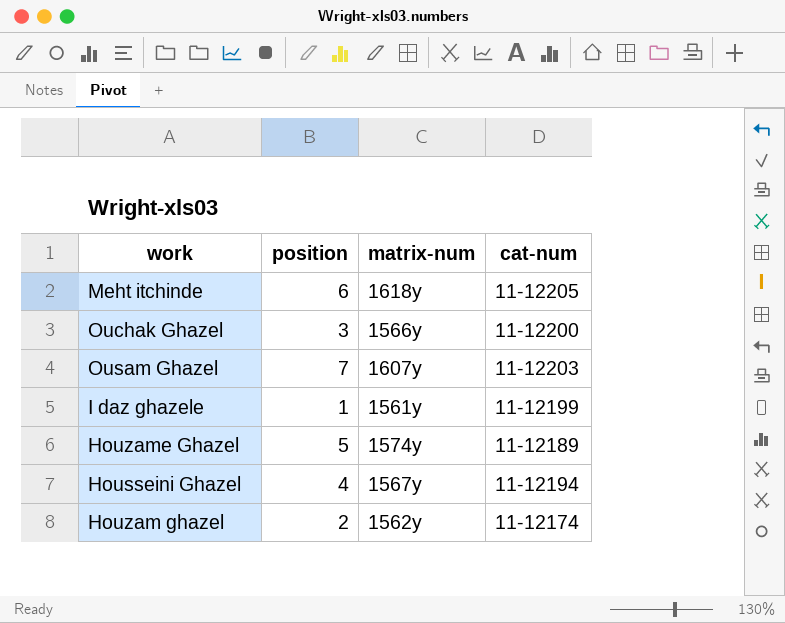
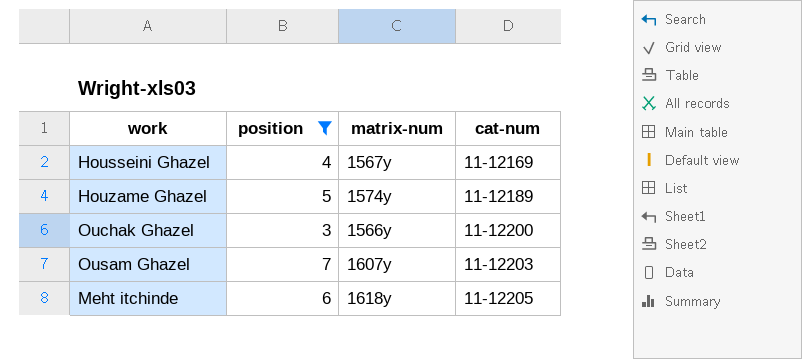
filter: none -> position >= 3
row order: none -> cat-num ascending
Housseini Ghazel | cat-num: 11-12194 -> 11-12169

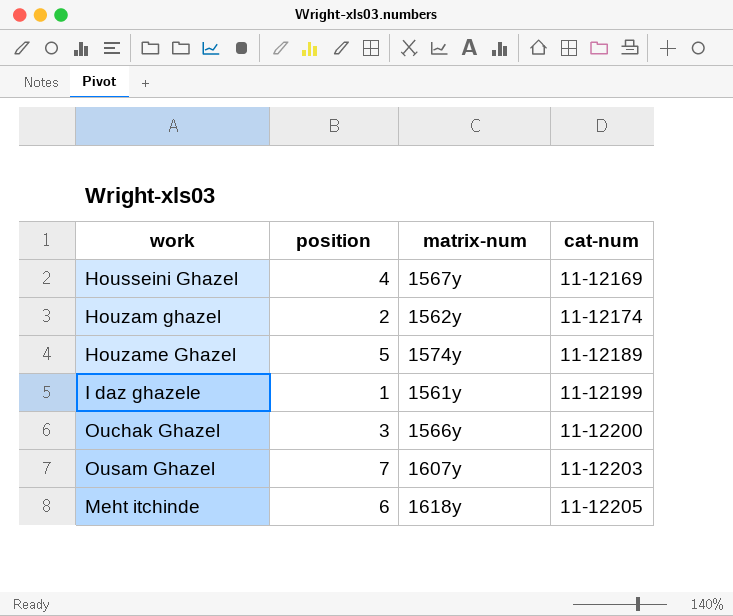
filter: position >= 3 -> none

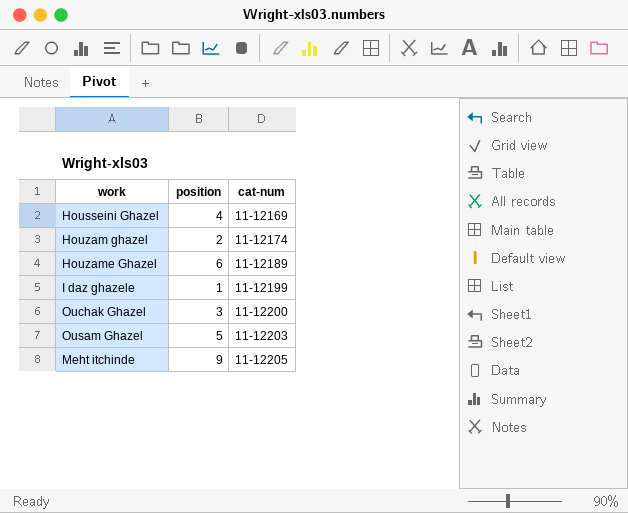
column matrix-num | position: 3 -> none
Houzame Ghazel | position: 5 -> 6
Ousam Ghazel | position: 7 -> 5
Meht itchinde | position: 6 -> 9

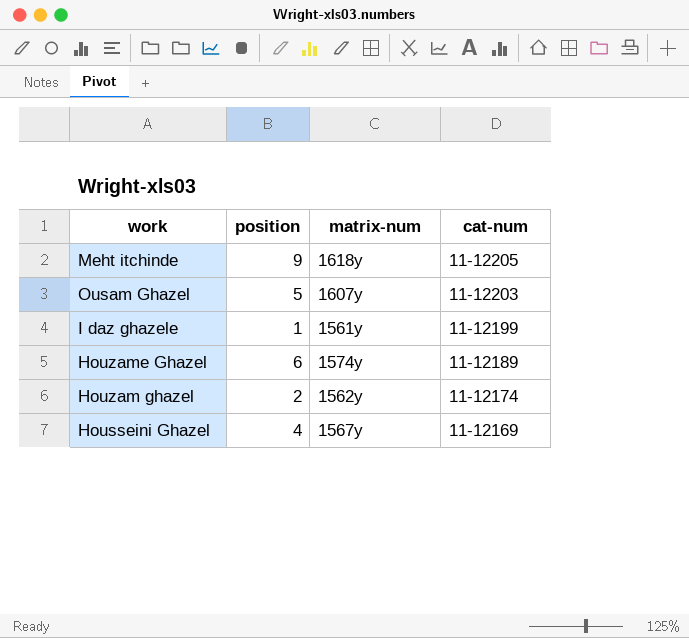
row order: cat-num ascending -> cat-num descending
column matrix-num | position: none -> 3
row Ouchak Ghazel: 3 | 11-12200 -> none

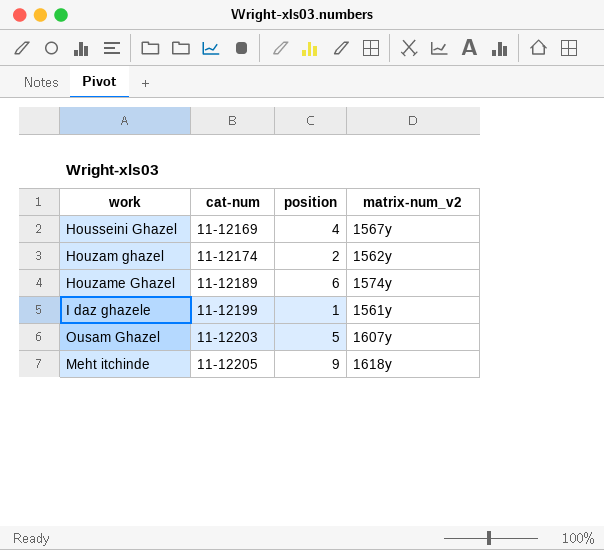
row order: cat-num descending -> cat-num ascending
column cat-num | position: 4 -> 2
column name: matrix-num -> matrix-num_v2

